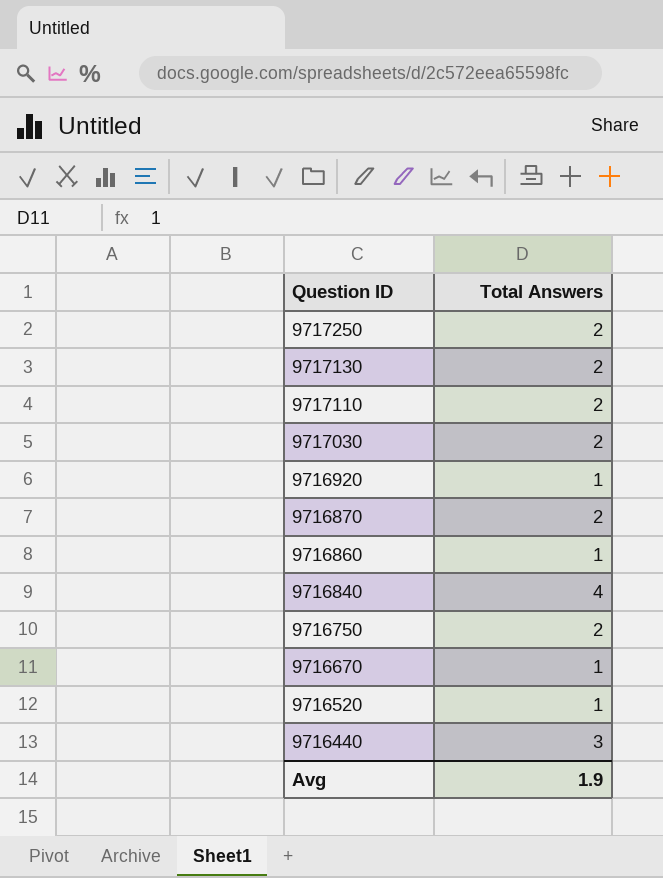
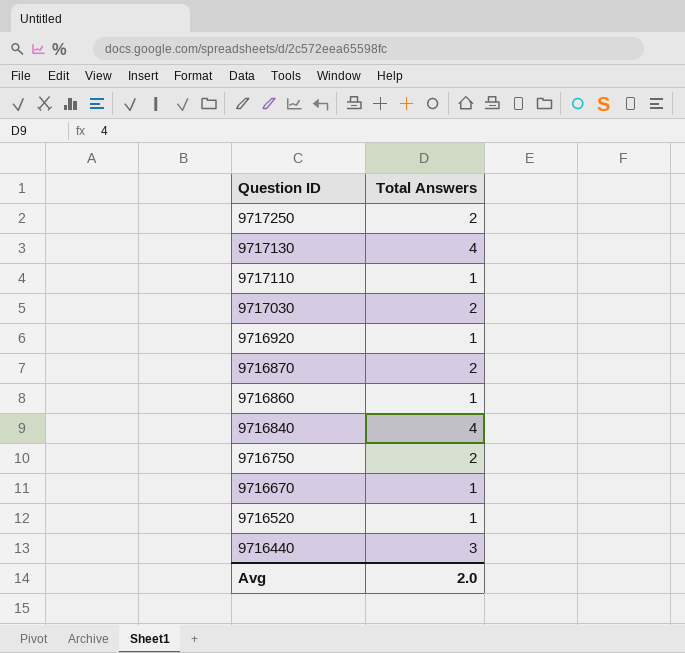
9717130 | Total Answers: 2 -> 4
9717110 | Total Answers: 2 -> 1
Avg | Total Answers: 1.9 -> 2.0

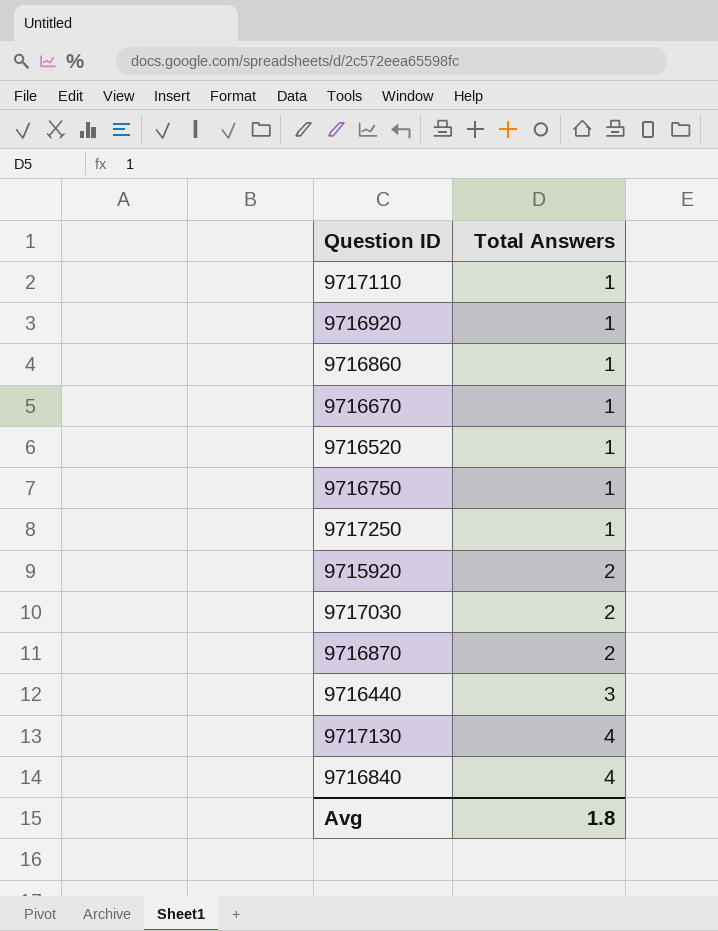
row order: Question ID descending -> Total Answers ascending
9716750 | Total Answers: 2 -> 1
9717250 | Total Answers: 2 -> 1
row 9715920: none -> 2
Avg | Total Answers: 2.0 -> 1.8

